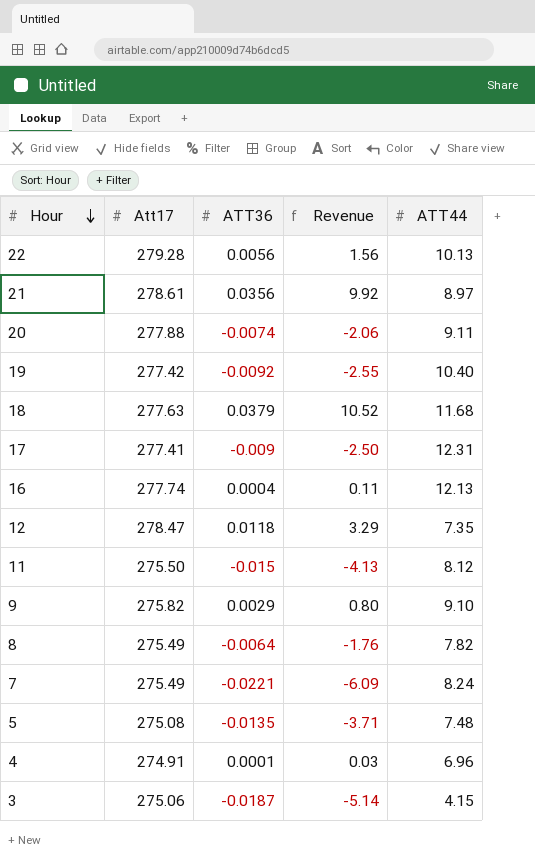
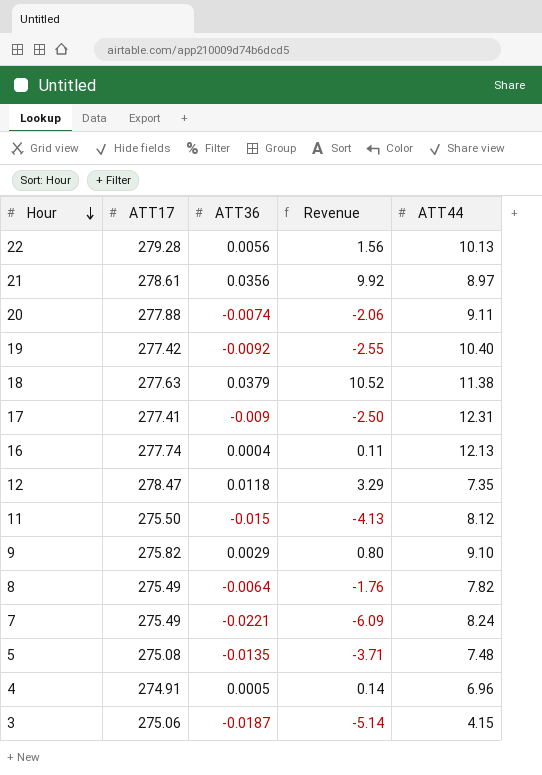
column name: Att17 -> ATT17
18 | ATT44: 11.68 -> 11.38
4 | ATT36: 0.0001 -> 0.0005
4 | Revenue: 0.03 -> 0.14

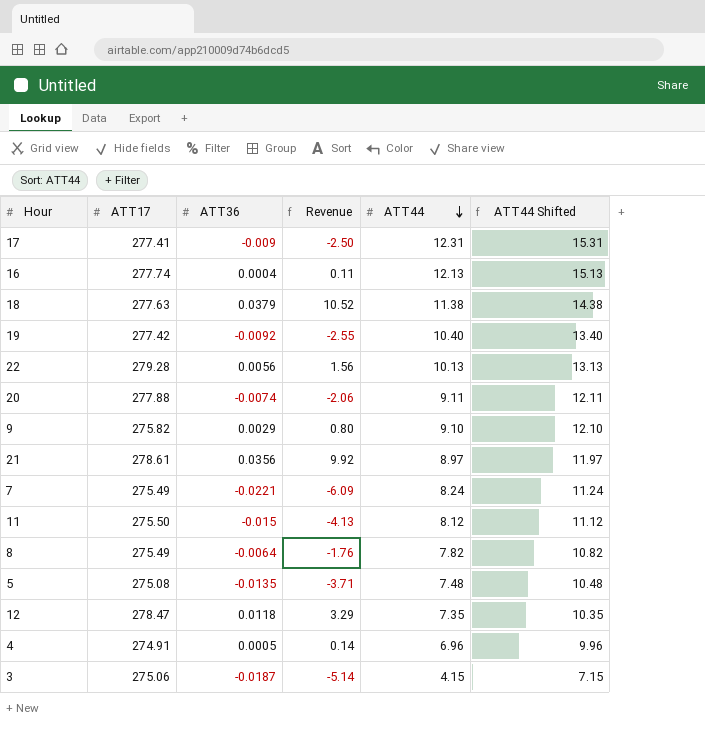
row order: Hour descending -> ATT44 descending
column ATT44 Shifted | formula: none -> [ATT44] + 3

